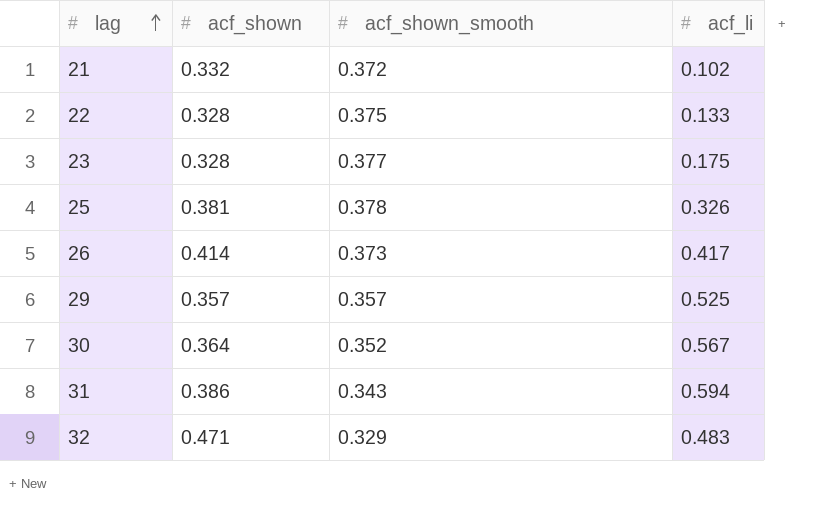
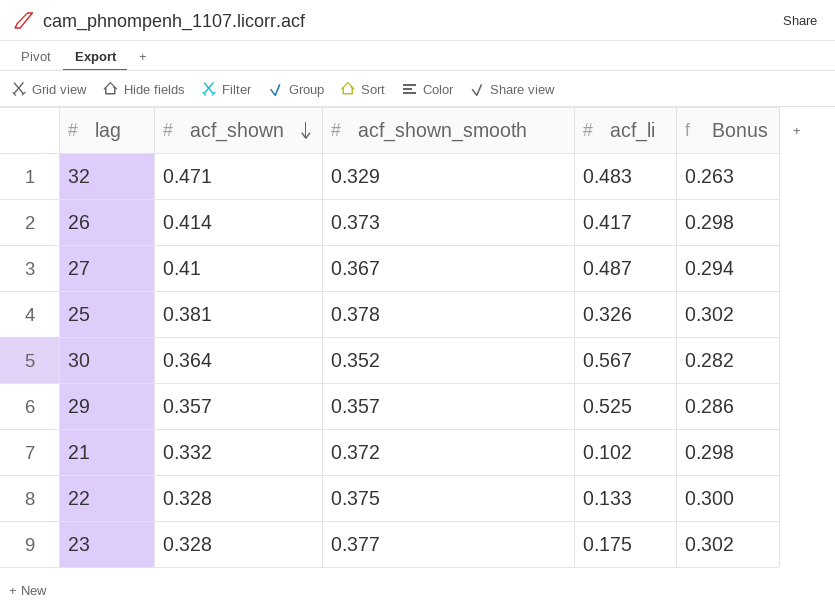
row order: lag ascending -> acf_shown descending
column Bonus | formula: none -> [acf_shown_smooth] * 0.8
row 31: 0.386 | 0.343 | 0.594 -> none
row 27: none -> 0.41 | 0.367 | 0.487 | 0.294

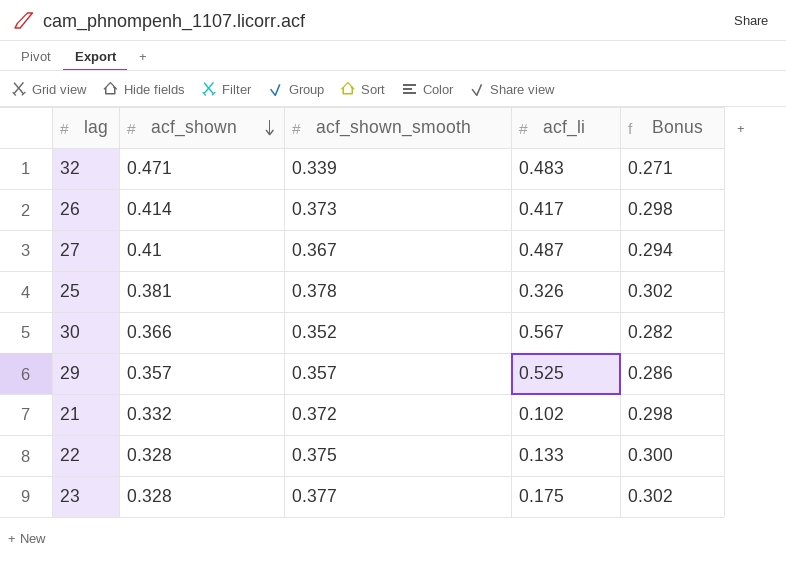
32 | acf_shown_smooth: 0.329 -> 0.339
32 | Bonus: 0.263 -> 0.271
30 | acf_shown: 0.364 -> 0.366

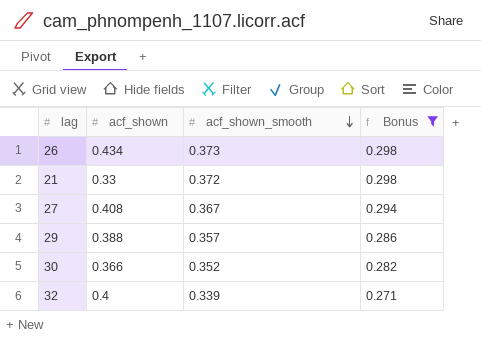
filter: none -> Bonus <= 0.298
row order: acf_shown descending -> acf_shown_smooth descending
column acf_li | position: 4 -> none
26 | acf_shown: 0.414 -> 0.434
21 | acf_shown: 0.332 -> 0.33
27 | acf_shown: 0.41 -> 0.408
29 | acf_shown: 0.357 -> 0.388
32 | acf_shown: 0.471 -> 0.4

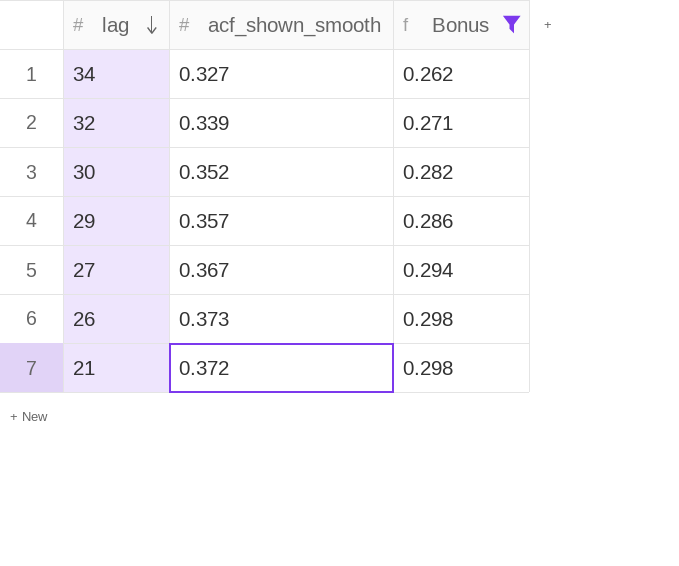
row order: acf_shown_smooth descending -> lag descending
column acf_shown | position: 2 -> none
row 34: none -> 0.327 | 0.262

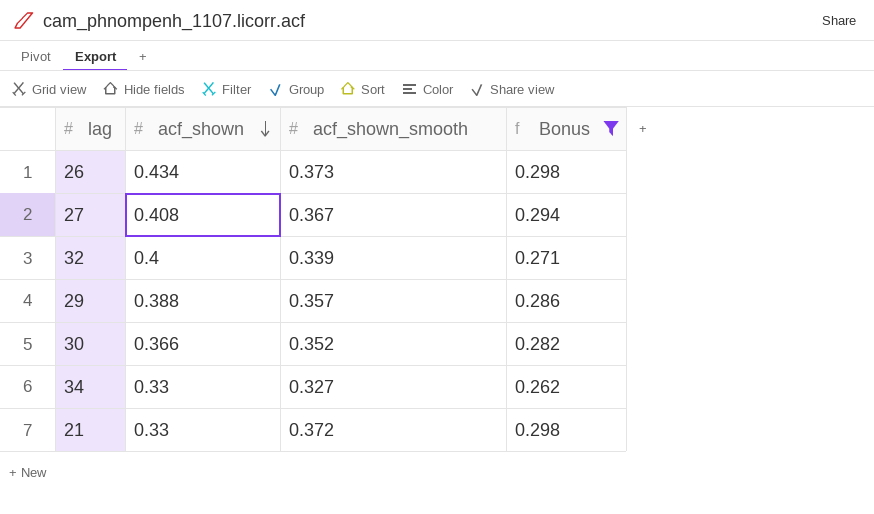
row order: lag descending -> acf_shown descending
column acf_shown | position: none -> 2

